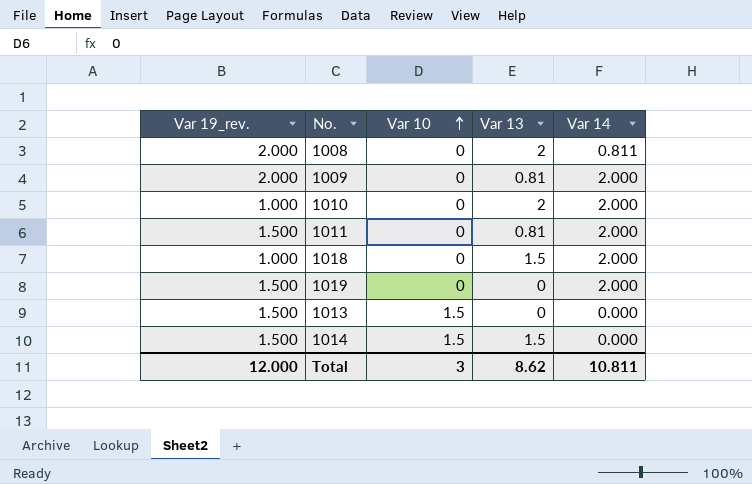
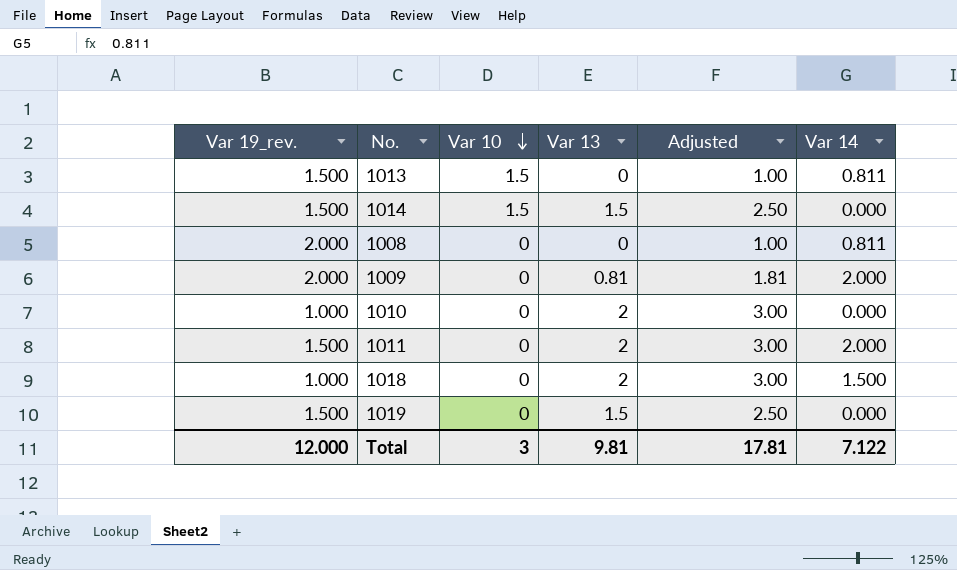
row order: Var 10 ascending -> Var 10 descending
column Adjusted | formula: none -> [Var 13] + 1
1013 | Var 14: 0.000 -> 0.811
1008 | Var 13: 2 -> 0
1010 | Var 14: 2.000 -> 0.000
1011 | Var 13: 0.81 -> 2
1018 | Var 13: 1.5 -> 2
1018 | Var 14: 2.000 -> 1.500
1019 | Var 13: 0 -> 1.5
1019 | Var 14: 2.000 -> 0.000
Total | Var 13: 8.62 -> 9.81
Total | Var 14: 10.811 -> 7.122

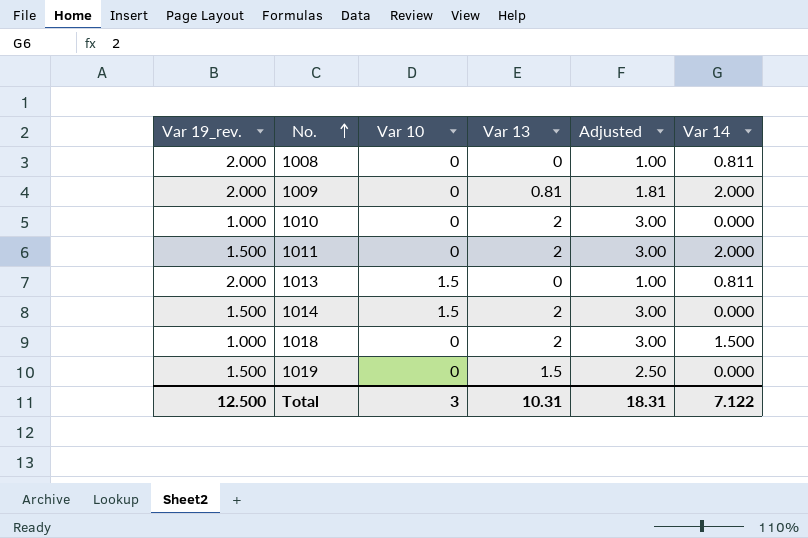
row order: Var 10 descending -> No. ascending
1013 | Var 19_rev.: 1.500 -> 2.000
1014 | Var 13: 1.5 -> 2
1014 | Adjusted: 2.50 -> 3.00
Total | Var 19_rev.: 12.000 -> 12.500
Total | Var 13: 9.81 -> 10.31
Total | Adjusted: 17.81 -> 18.31

